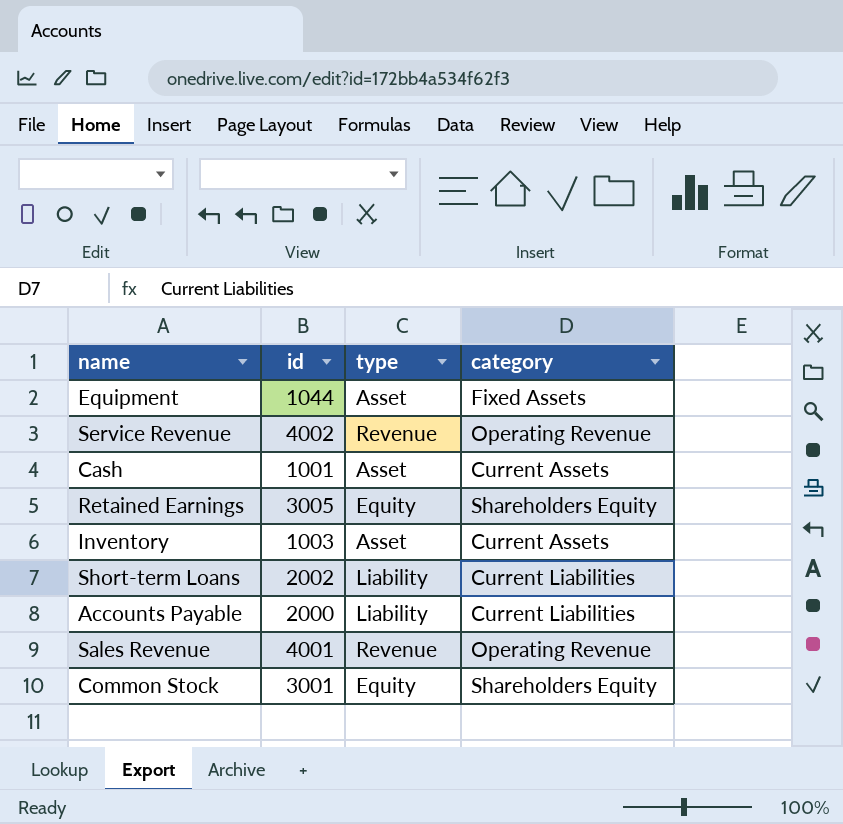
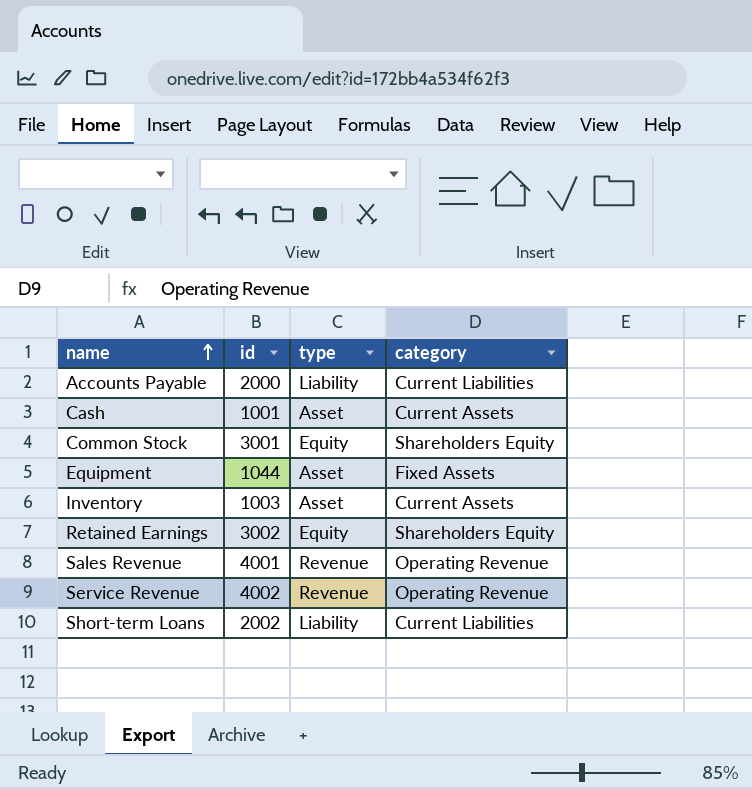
row order: none -> name ascending
Retained Earnings | id: 3005 -> 3002

